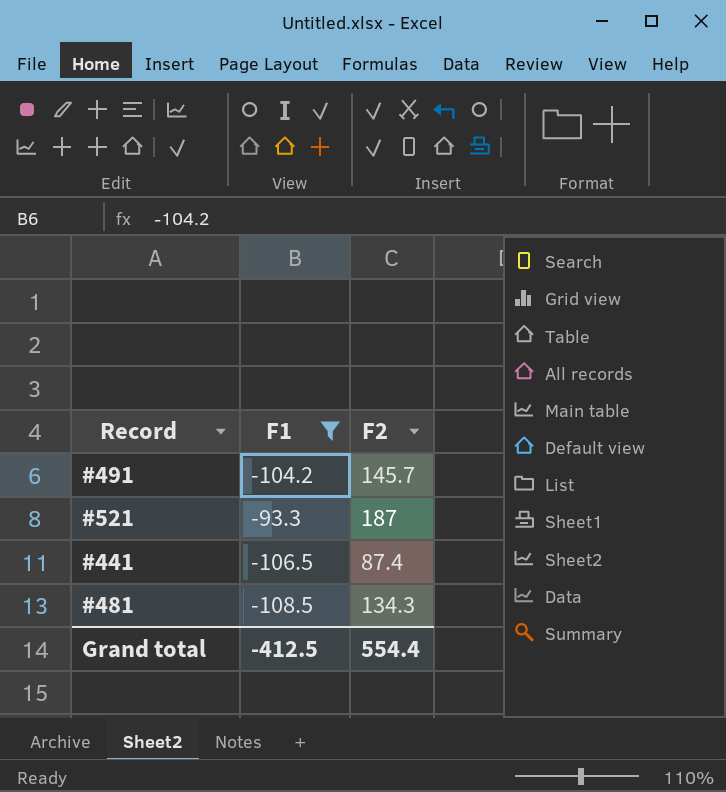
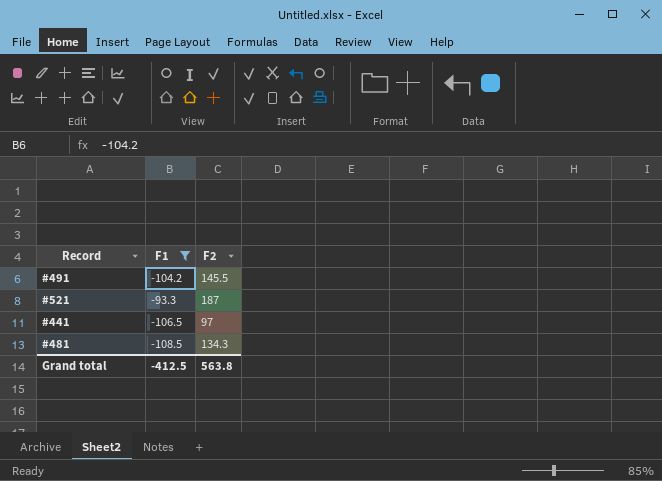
#491 | F2: 145.7 -> 145.5
#441 | F2: 87.4 -> 97
Grand total | F2: 554.4 -> 563.8

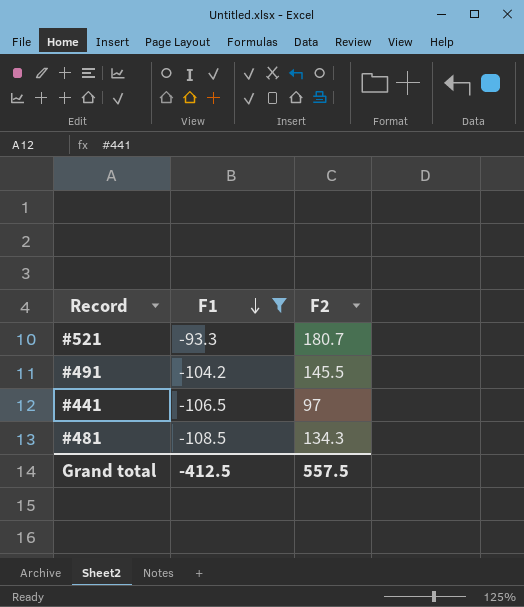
row order: none -> F1 descending
#521 | F2: 187 -> 180.7
Grand total | F2: 563.8 -> 557.5

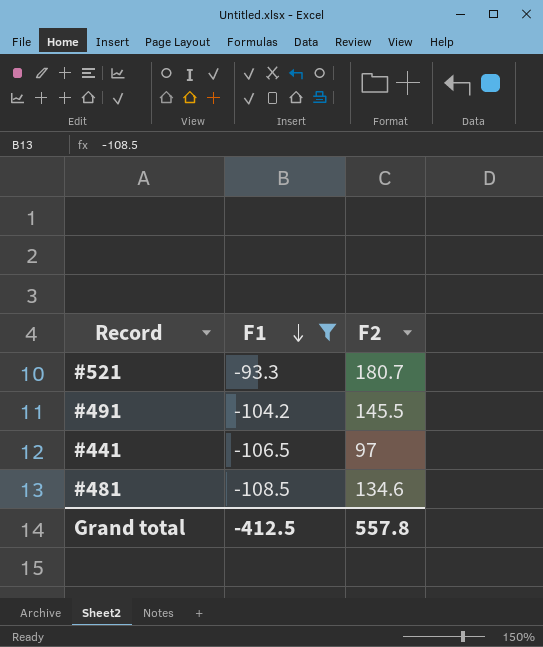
#481 | F2: 134.3 -> 134.6
Grand total | F2: 557.5 -> 557.8

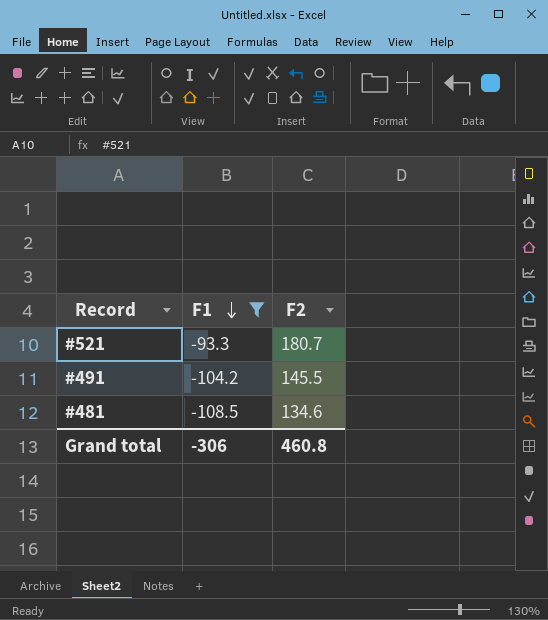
row #441: -106.5 | 97 -> none
Grand total | F1: -412.5 -> -306
Grand total | F2: 557.8 -> 460.8

